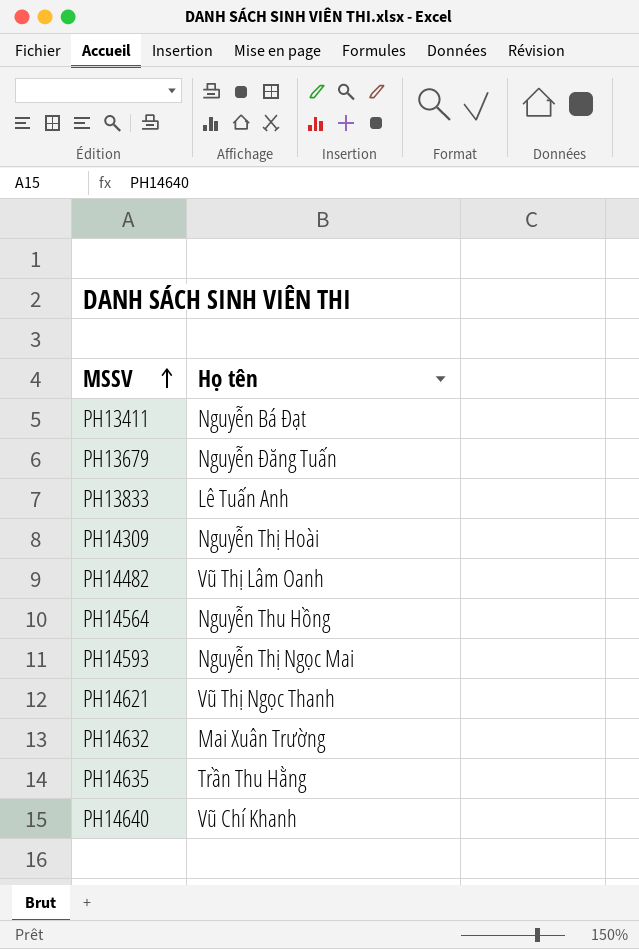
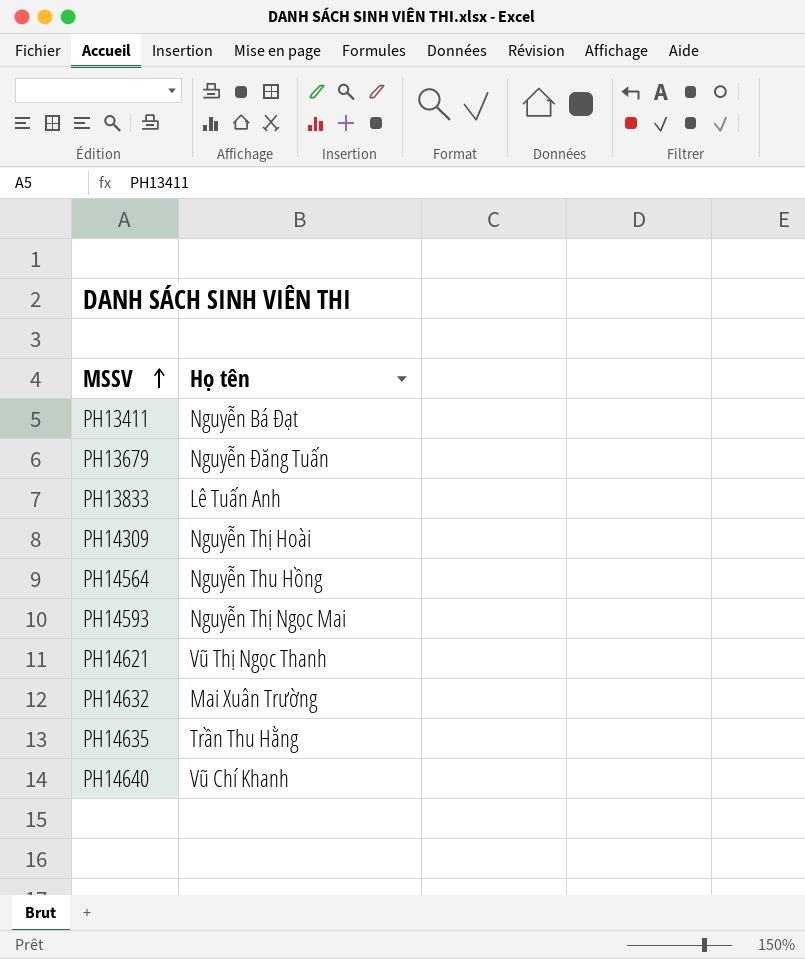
row PH14482: Vũ Thị Lâm Oanh -> none

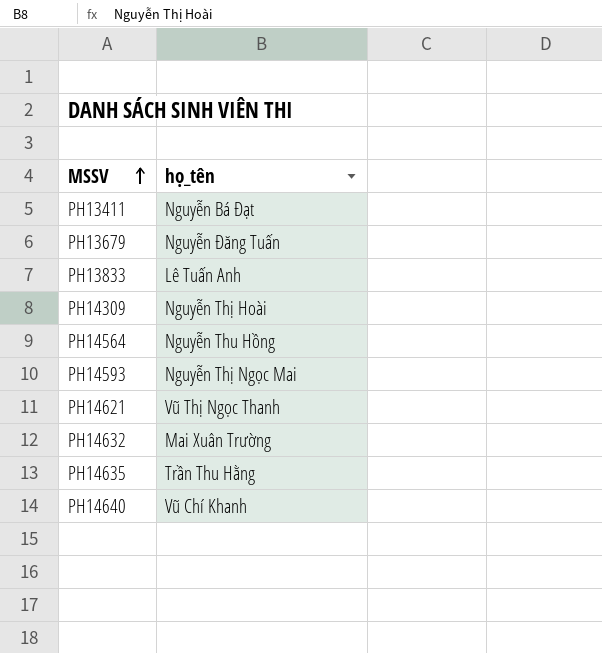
column name: Họ tên -> họ_tên

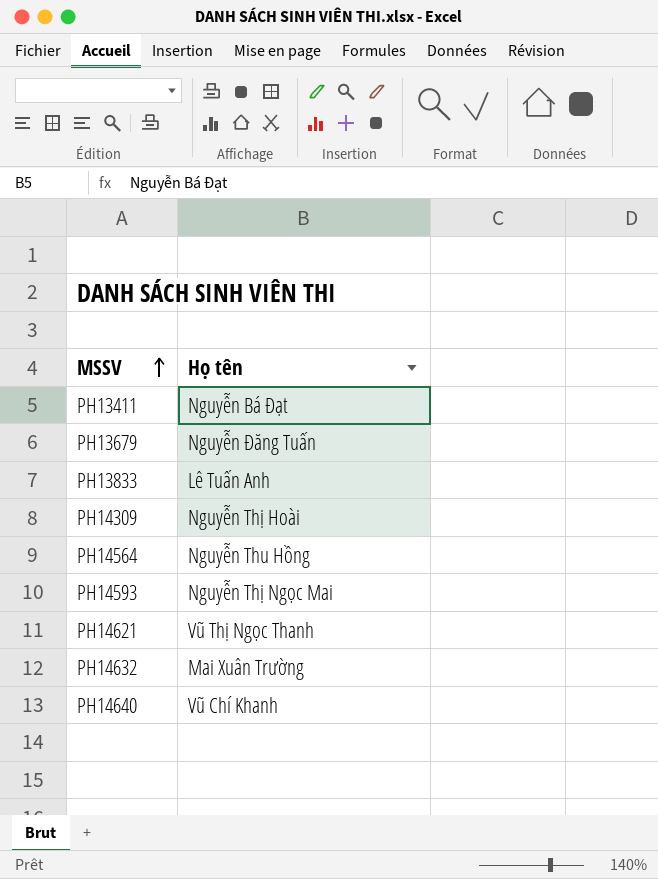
column name: họ_tên -> Họ tên
row PH14635: Trần Thu Hằng -> none

